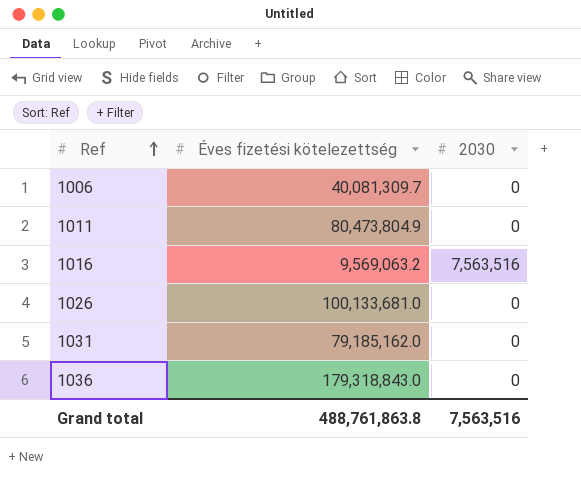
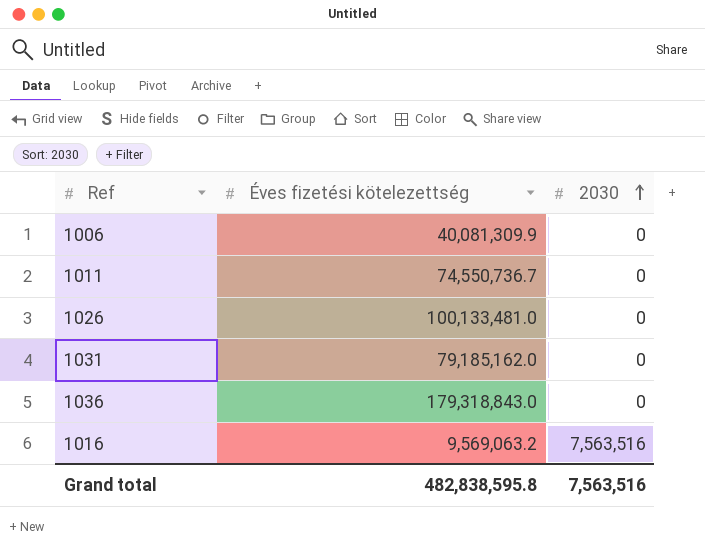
row order: Ref ascending -> 2030 ascending
1006 | Éves fizetési kötelezettség: 40,081,309.7 -> 40,081,309.9
1011 | Éves fizetési kötelezettség: 80,473,804.9 -> 74,550,736.7
1026 | Éves fizetési kötelezettség: 100,133,681.0 -> 100,133,481.0
Grand total | Éves fizetési kötelezettség: 488,761,863.8 -> 482,838,595.8

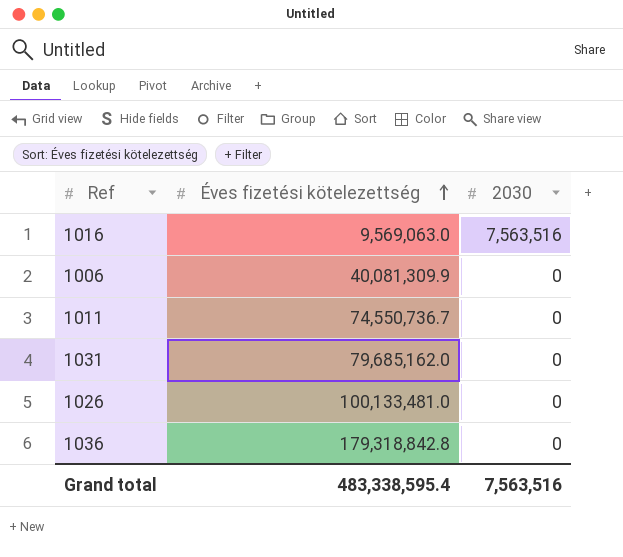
row order: 2030 ascending -> Éves fizetési kötelezettség ascending
1016 | Éves fizetési kötelezettség: 9,569,063.2 -> 9,569,063.0
1031 | Éves fizetési kötelezettség: 79,185,162.0 -> 79,685,162.0
1036 | Éves fizetési kötelezettség: 179,318,843.0 -> 179,318,842.8
Grand total | Éves fizetési kötelezettség: 482,838,595.8 -> 483,338,595.4

